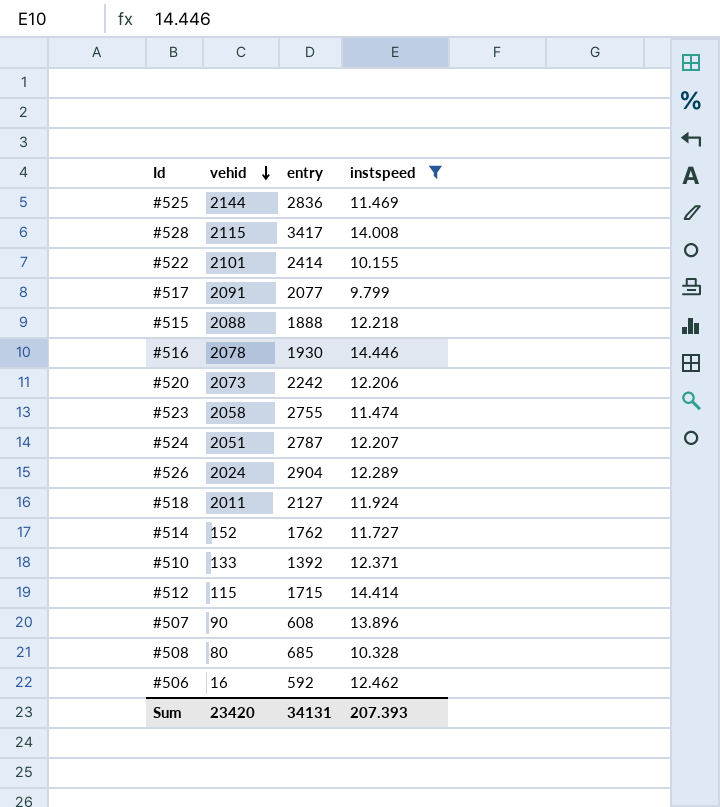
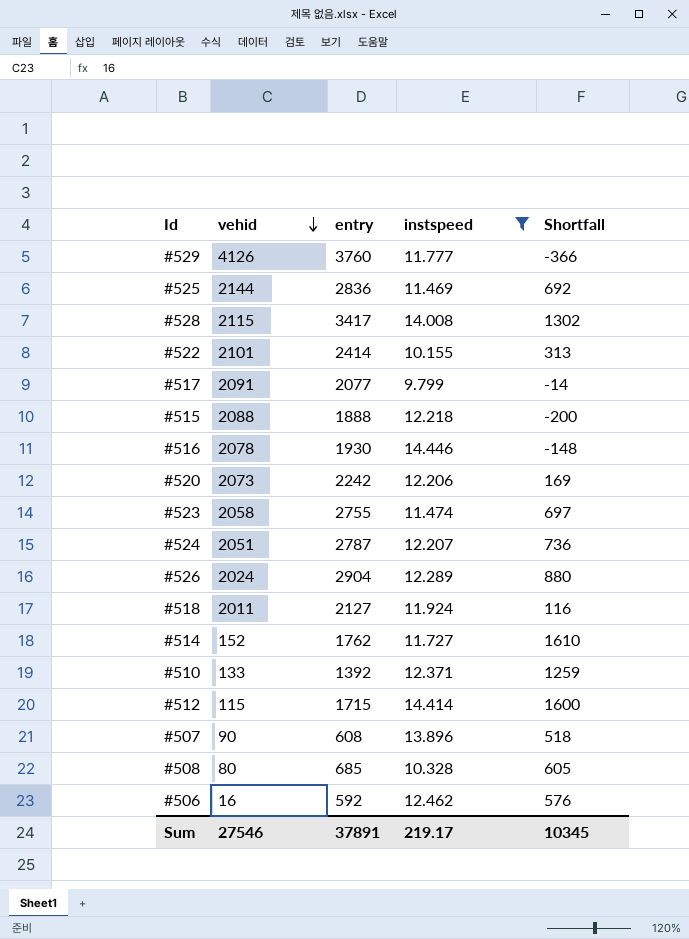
column Shortfall | formula: none -> [entry] - [vehid]
row #529: none -> 4126 | 3760 | 11.777 | -366
Sum | vehid: 23420 -> 27546
Sum | entry: 34131 -> 37891
Sum | instspeed: 207.393 -> 219.17

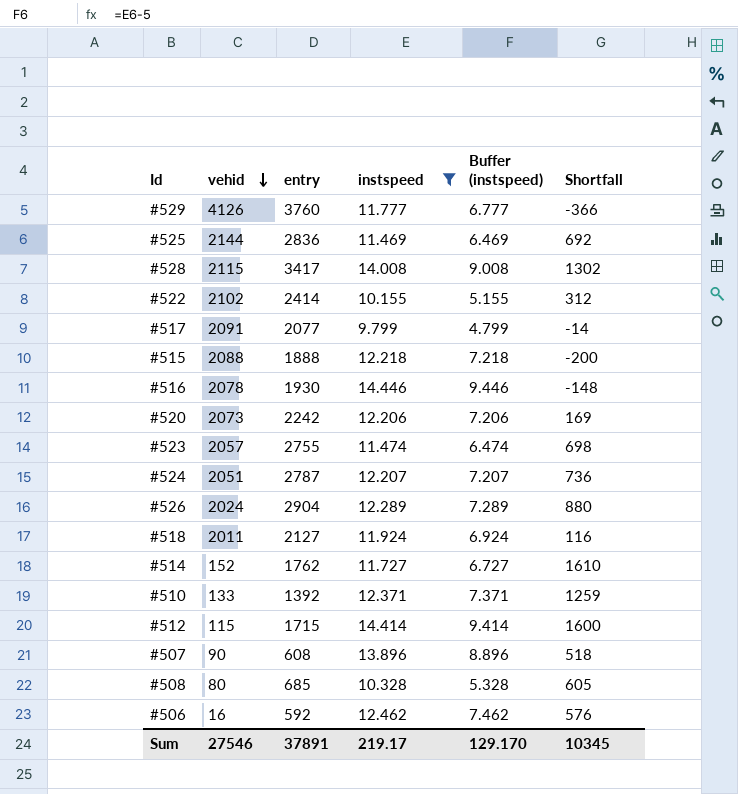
column Buffer (instspeed) | formula: none -> [instspeed] - 5
#522 | vehid: 2101 -> 2102
#522 | Shortfall: 313 -> 312
#523 | vehid: 2058 -> 2057
#523 | Shortfall: 697 -> 698

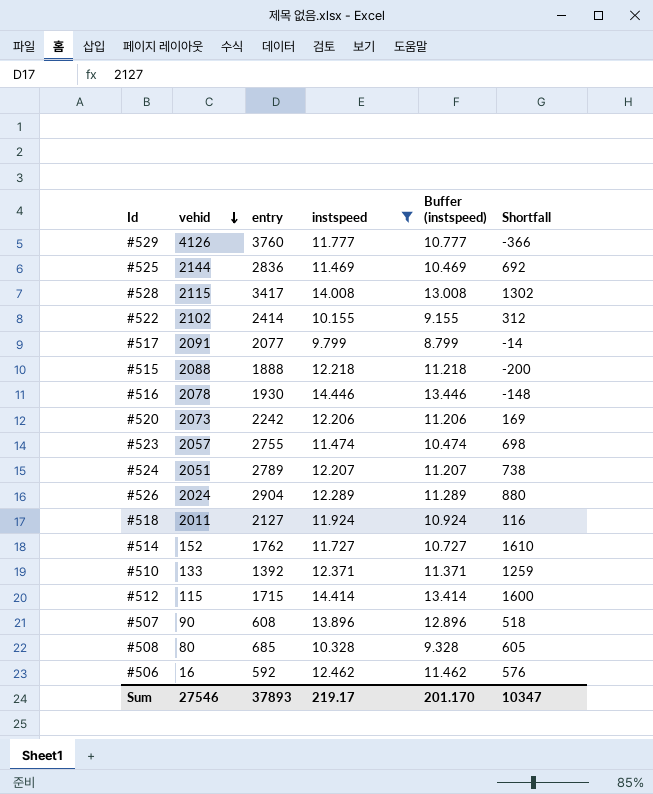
column Buffer (instspeed) | formula: [instspeed] - 5 -> [instspeed] - 1
#524 | entry: 2787 -> 2789
#524 | Shortfall: 736 -> 738
Sum | entry: 37891 -> 37893
Sum | Buffer (instspeed): 129.170 -> 201.170
Sum | Shortfall: 10345 -> 10347

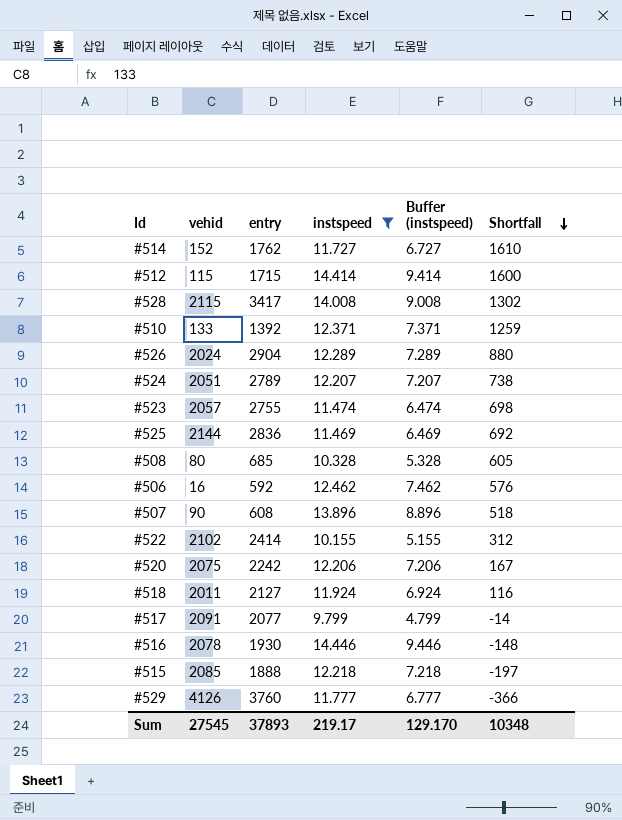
row order: vehid descending -> Shortfall descending
column Buffer (instspeed) | formula: [instspeed] - 1 -> [instspeed] - 5
#520 | vehid: 2073 -> 2075
#520 | Shortfall: 169 -> 167
#515 | vehid: 2088 -> 2085
#515 | Shortfall: -200 -> -197
Sum | vehid: 27546 -> 27545
Sum | Buffer (instspeed): 201.170 -> 129.170
Sum | Shortfall: 10347 -> 10348

